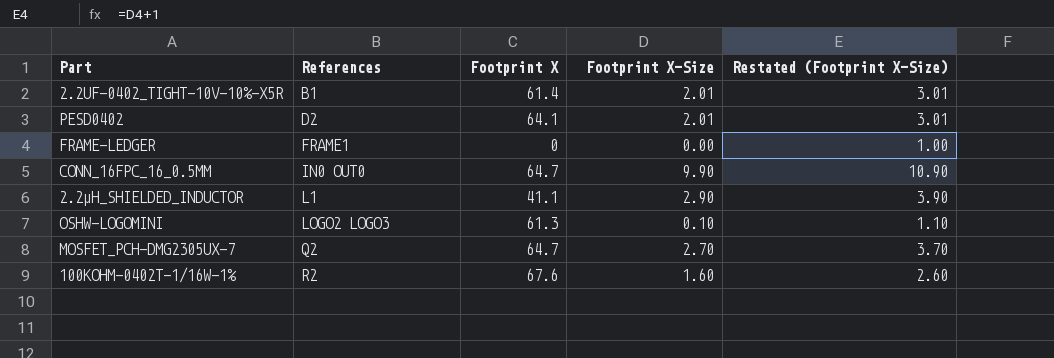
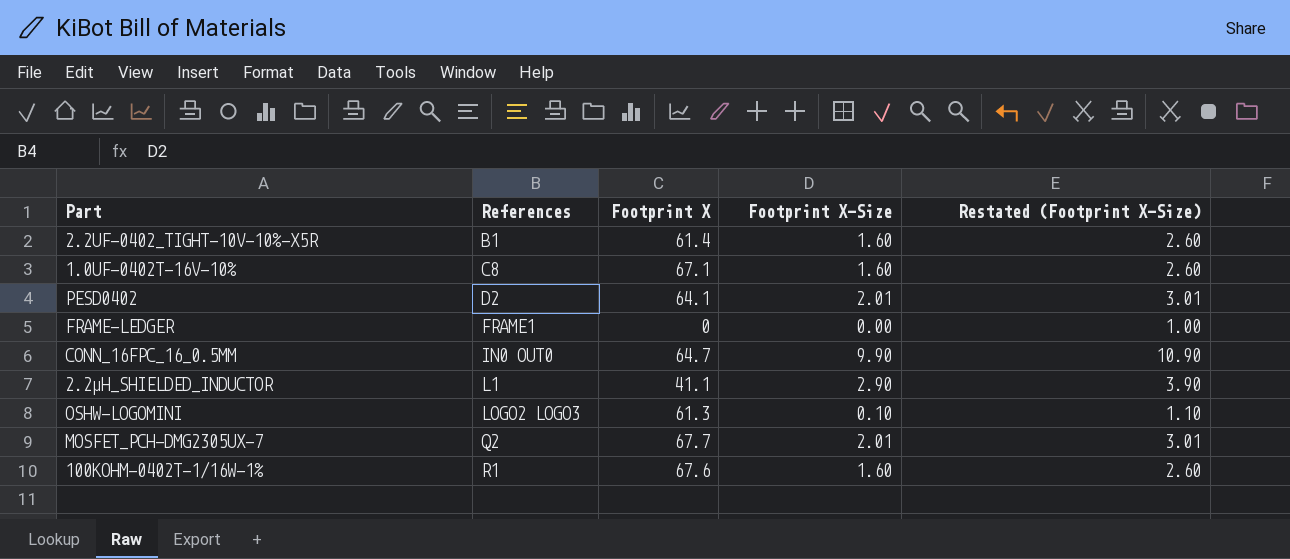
2.2UF-0402_TIGHT-10V-10%-X5R | Footprint X-Size: 2.01 -> 1.60
2.2UF-0402_TIGHT-10V-10%-X5R | Restated (Footprint X-Size): 3.01 -> 2.60
row 1.0UF-0402T-16V-10%: none -> C8 | 67.1 | 1.60 | 2.60
MOSFET_PCH-DMG2305UX-7 | Footprint X: 64.7 -> 67.7
MOSFET_PCH-DMG2305UX-7 | Footprint X-Size: 2.70 -> 2.01
MOSFET_PCH-DMG2305UX-7 | Restated (Footprint X-Size): 3.70 -> 3.01
100KOHM-0402T-1/16W-1% | References: R2 -> R1

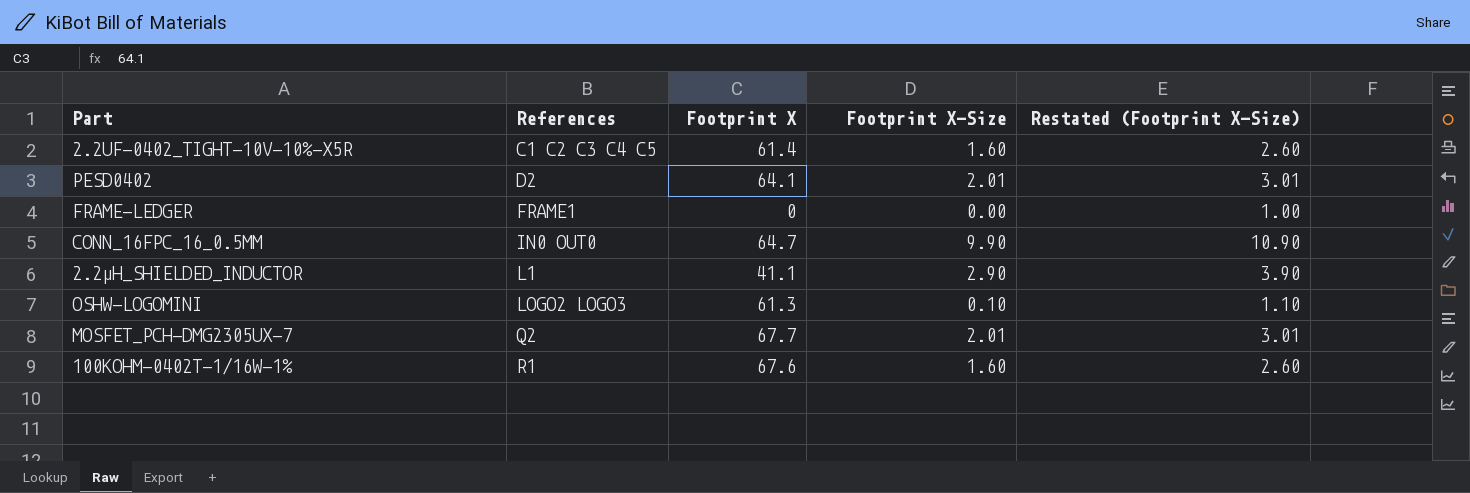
row 1.0UF-0402T-16V-10%: C8 | 67.1 | 1.60 | 2.60 -> none
2.2UF-0402_TIGHT-10V-10%-X5R | References: B1 -> C1 C2 C3 C4 C5

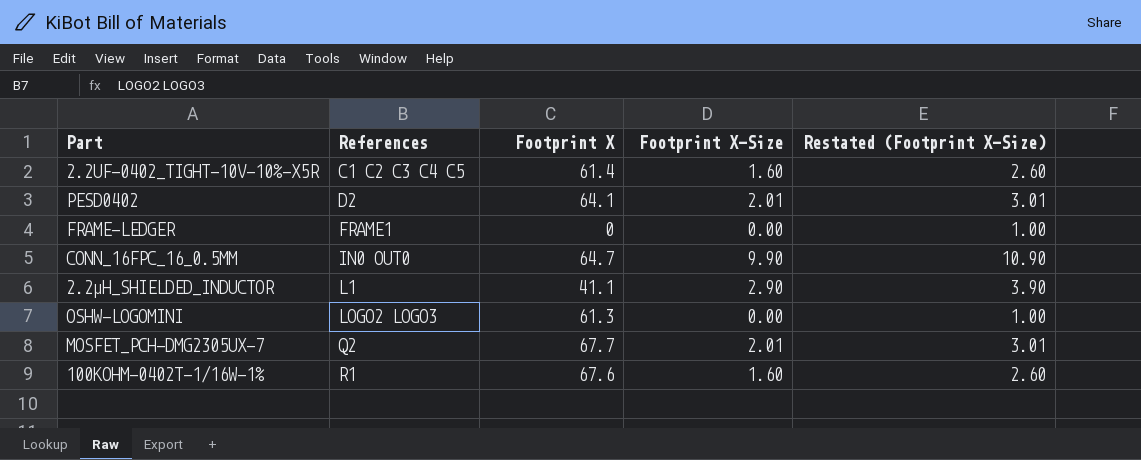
OSHW-LOGOMINI | Footprint X-Size: 0.10 -> 0.00
OSHW-LOGOMINI | Restated (Footprint X-Size): 1.10 -> 1.00

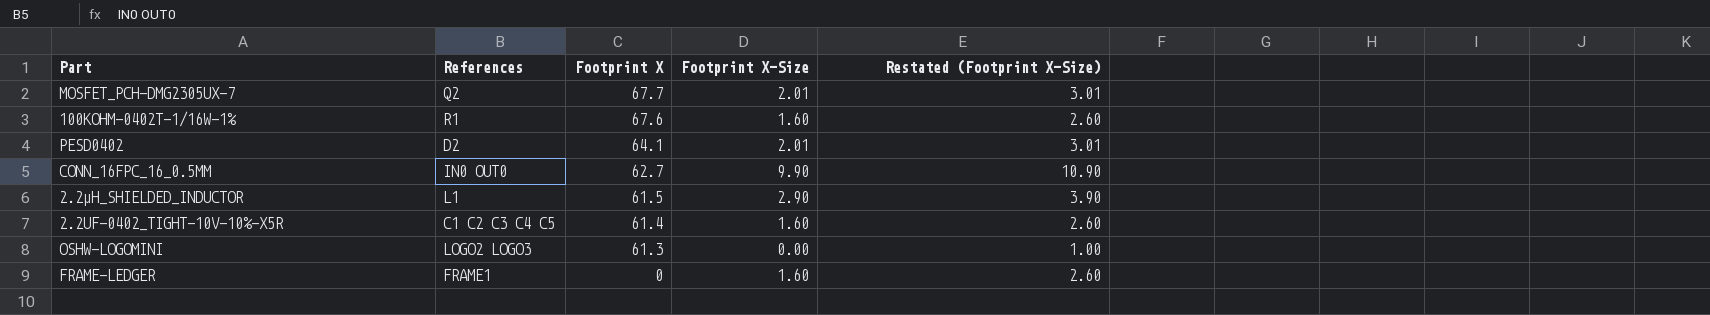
row order: References ascending -> Footprint X descending
CONN_16FPC_16_0.5MM | Footprint X: 64.7 -> 62.7
2.2μH_SHIELDED_INDUCTOR | Footprint X: 41.1 -> 61.5
FRAME-LEDGER | Footprint X-Size: 0.00 -> 1.60
FRAME-LEDGER | Restated (Footprint X-Size): 1.00 -> 2.60

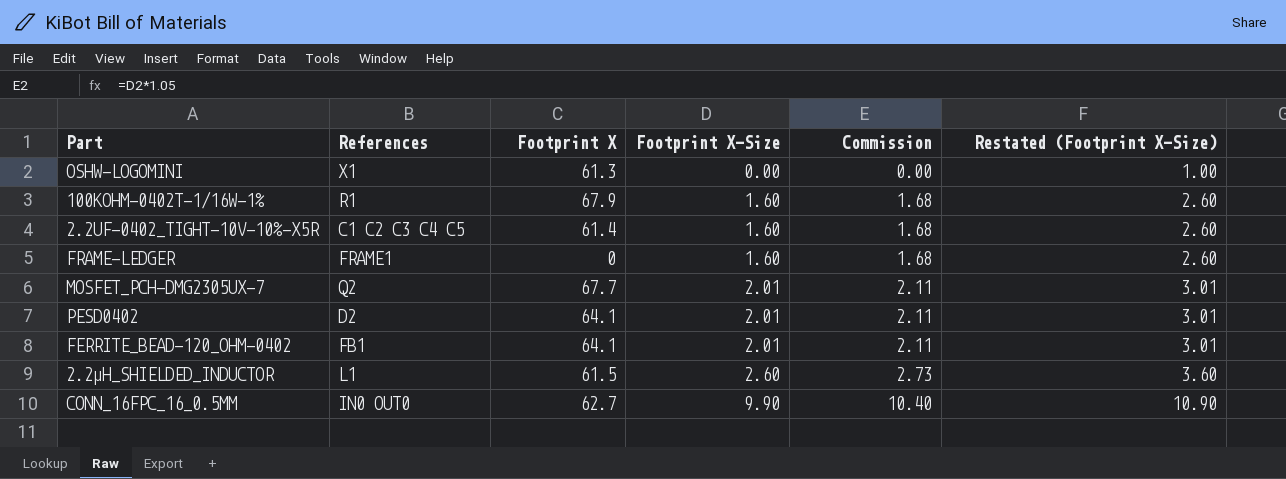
row order: Footprint X descending -> Footprint X-Size ascending
column Commission | formula: none -> [Footprint X-Size] * 1.05
OSHW-LOGOMINI | References: LOGO2 LOGO3 -> X1
100KOHM-0402T-1/16W-1% | Footprint X: 67.6 -> 67.9
row FERRITE_BEAD-120_OHM-0402: none -> FB1 | 64.1 | 2.01 | 2.11 | 3.01
2.2μH_SHIELDED_INDUCTOR | Footprint X-Size: 2.90 -> 2.60
2.2μH_SHIELDED_INDUCTOR | Restated (Footprint X-Size): 3.90 -> 3.60

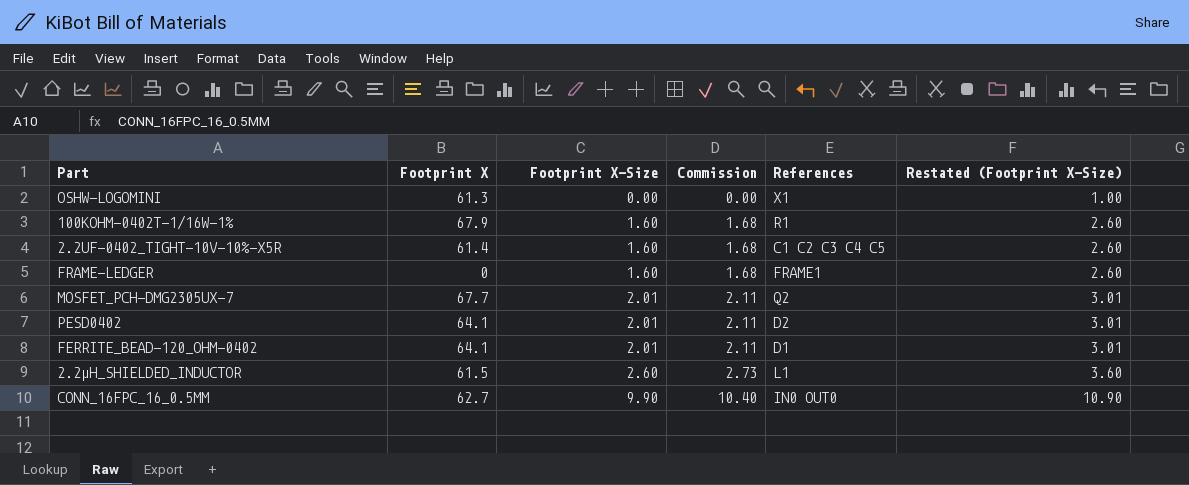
column References | position: 2 -> 5
FERRITE_BEAD-120_OHM-0402 | References: FB1 -> D1

